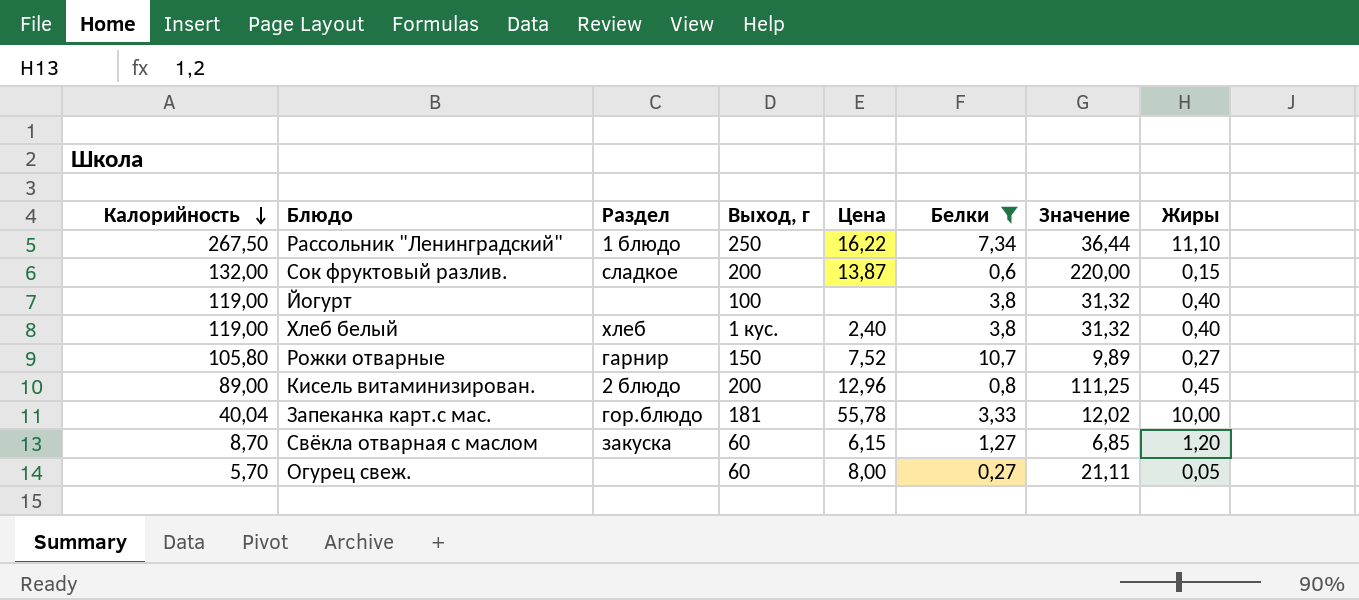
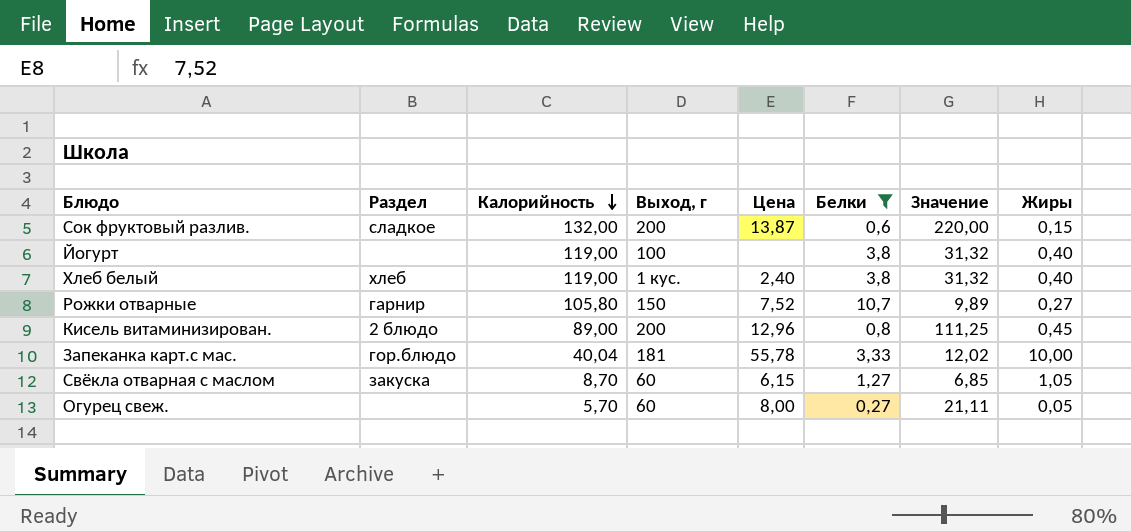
column Калорийность | position: 1 -> 3
row Рассольник "Ленинградский": 267,50 | 1 блюдо | 250 | 16,22 | 7,34 | 36,44 | 11,10 -> none
Свёкла отварная с маслом | Жиры: 1,20 -> 1,05

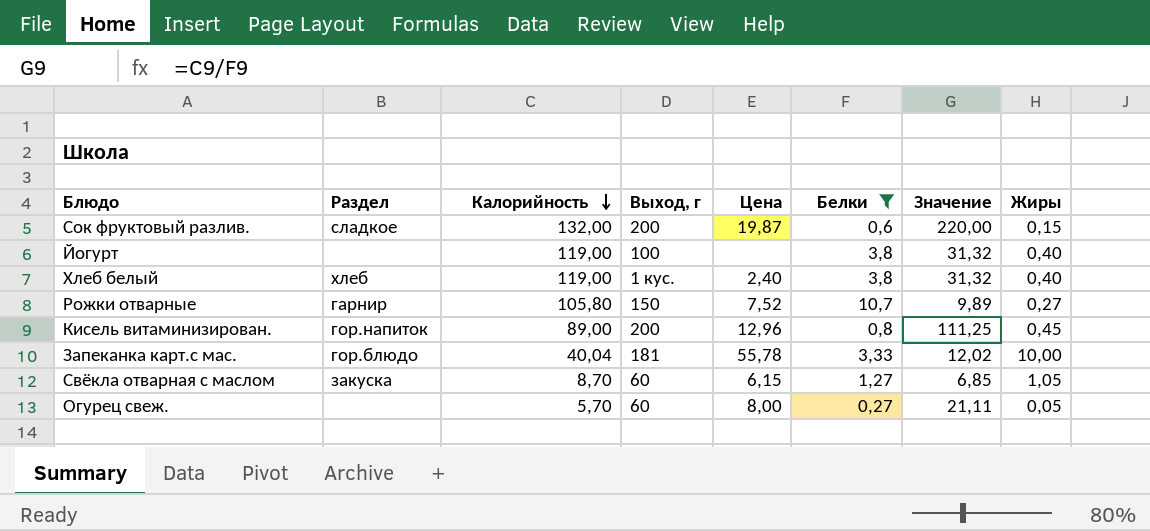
Сок фруктовый разлив. | Цена: 13,87 -> 19,87
Кисель витаминизирован. | Раздел: 2 блюдо -> гор.напиток

